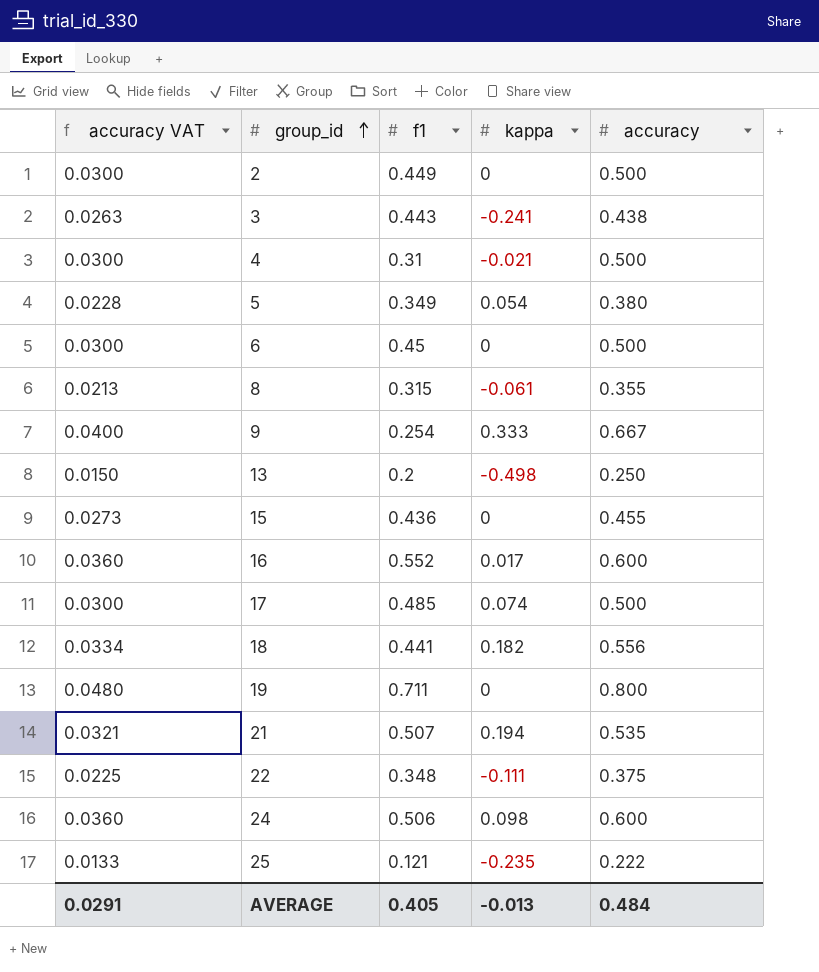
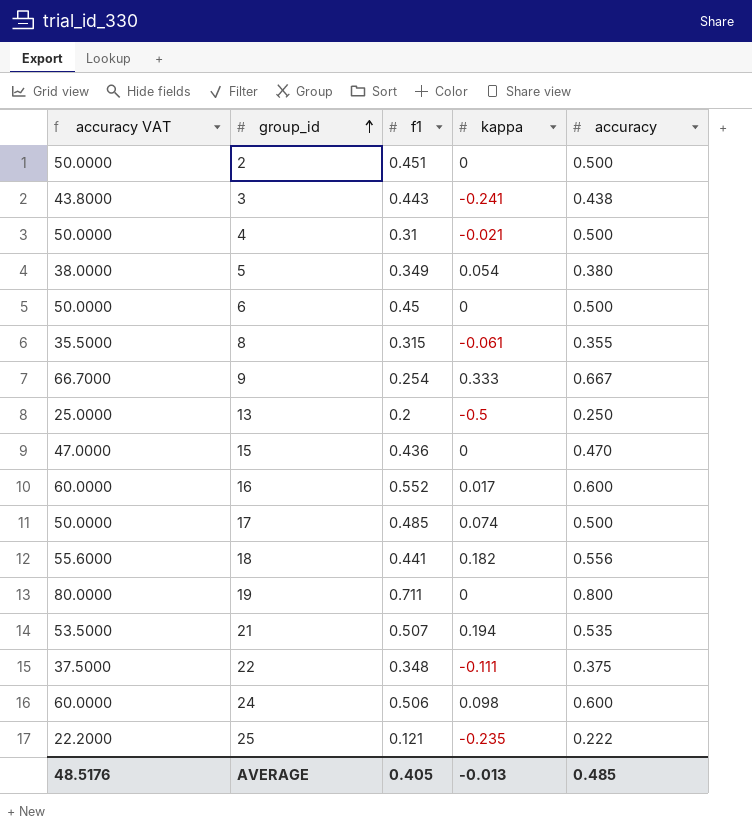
column accuracy VAT | formula: [accuracy] * 0.06 -> [accuracy] * 100
2 | f1: 0.449 -> 0.451
13 | kappa: -0.498 -> -0.5
15 | accuracy: 0.455 -> 0.470
AVERAGE | accuracy VAT: 0.0291 -> 48.5176
AVERAGE | accuracy: 0.484 -> 0.485

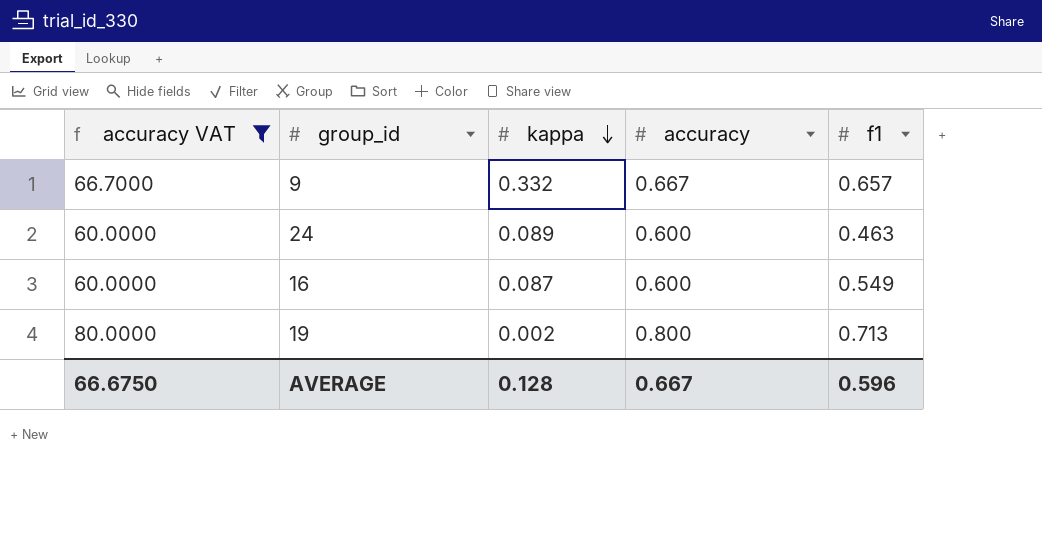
filter: none -> accuracy VAT >= 60.0000
row order: group_id ascending -> kappa descending
column f1 | position: 3 -> 5
9 | kappa: 0.333 -> 0.332
9 | f1: 0.254 -> 0.657
24 | kappa: 0.098 -> 0.089
24 | f1: 0.506 -> 0.463
16 | kappa: 0.017 -> 0.087
16 | f1: 0.552 -> 0.549
19 | kappa: 0 -> 0.002
19 | f1: 0.711 -> 0.713
AVERAGE | accuracy VAT: 48.5176 -> 66.6750
AVERAGE | kappa: -0.013 -> 0.128
AVERAGE | accuracy: 0.485 -> 0.667
AVERAGE | f1: 0.405 -> 0.596

